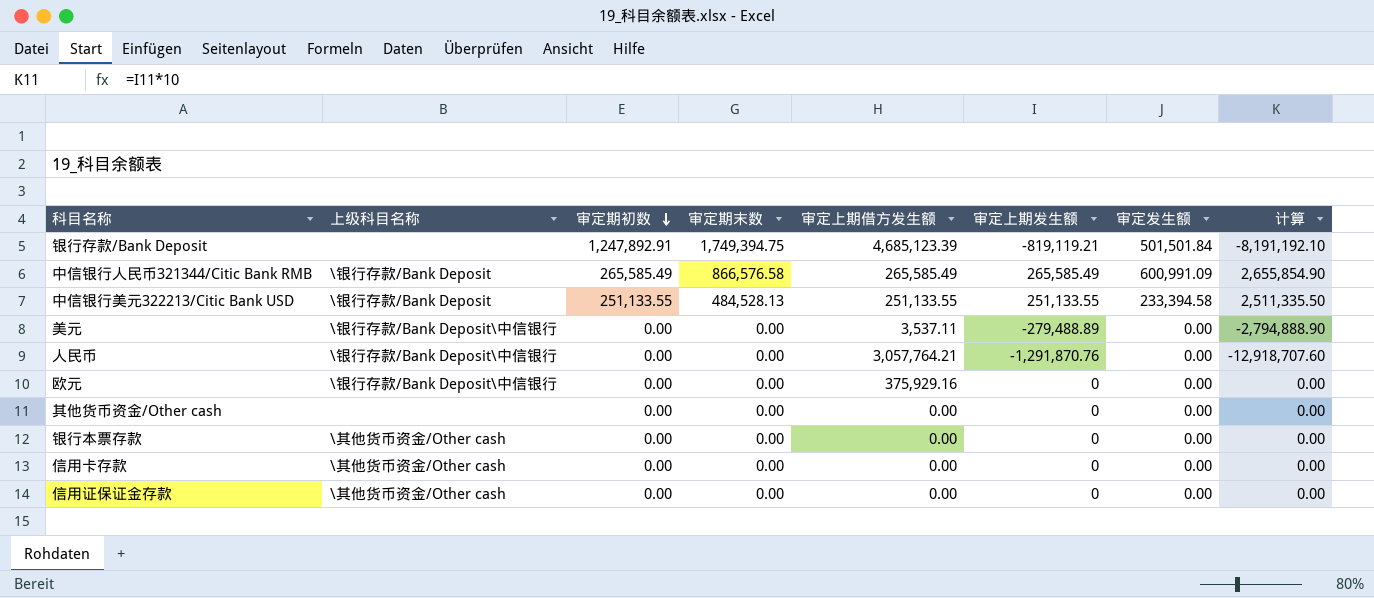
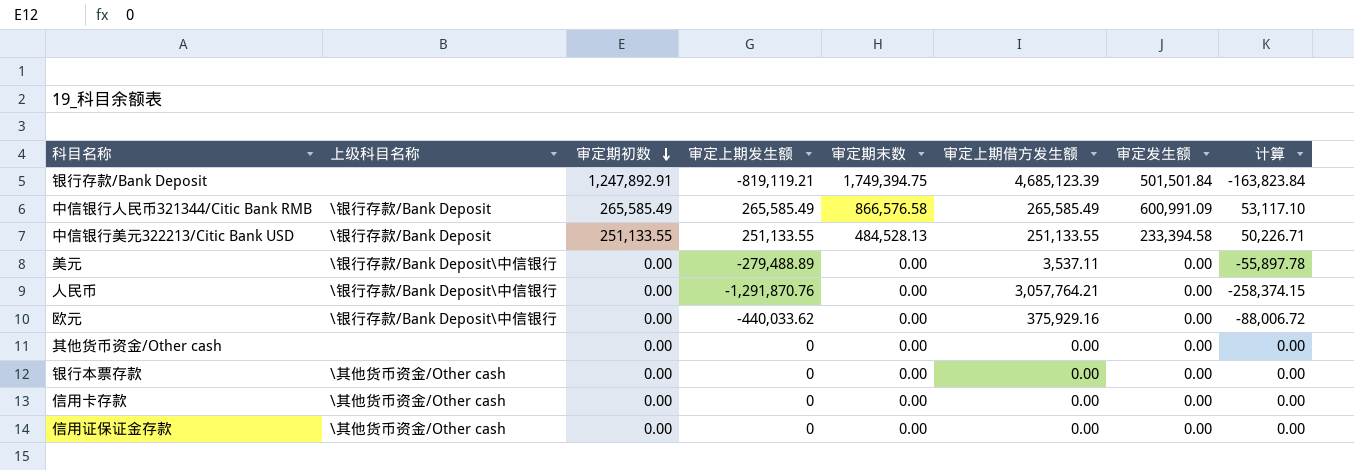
column 审定上期发生额 | position: 6 -> 4
column 计算 | formula: [审定上期发生额] * 10 -> [审定上期发生额] * 0.2
欧元 | 审定上期发生额: 0 -> -440,033.62

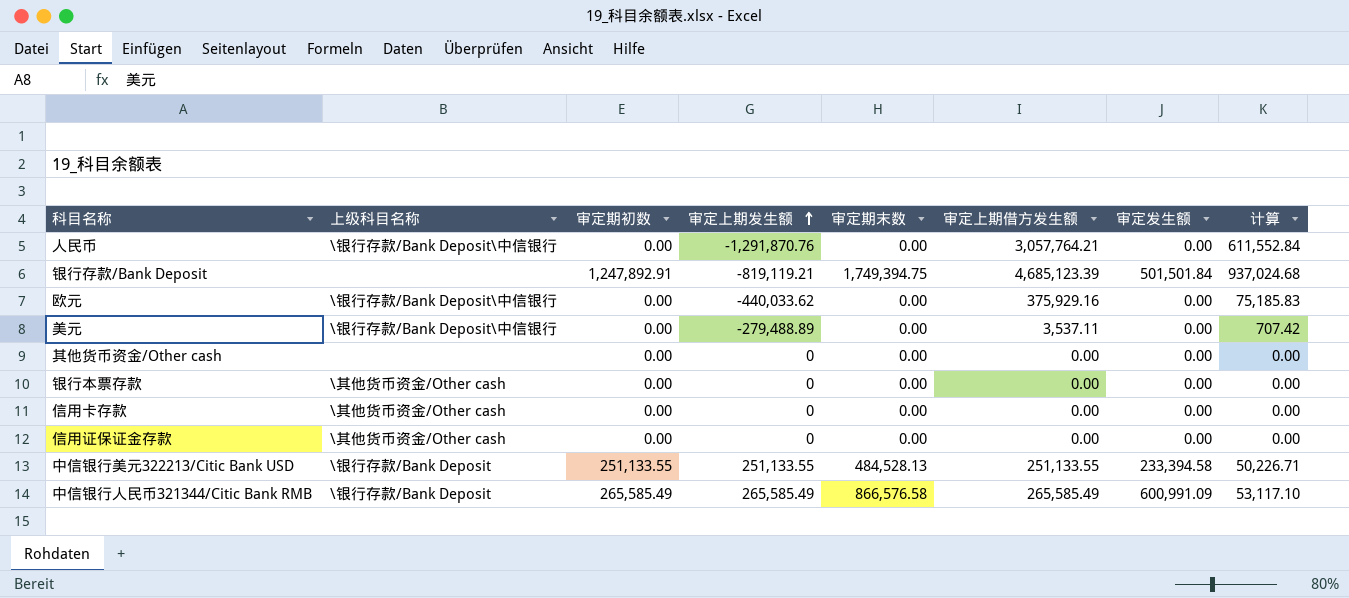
row order: 审定期初数 descending -> 审定上期发生额 ascending
column 计算 | formula: [审定上期发生额] * 0.2 -> [审定上期借方发生额] * 0.2

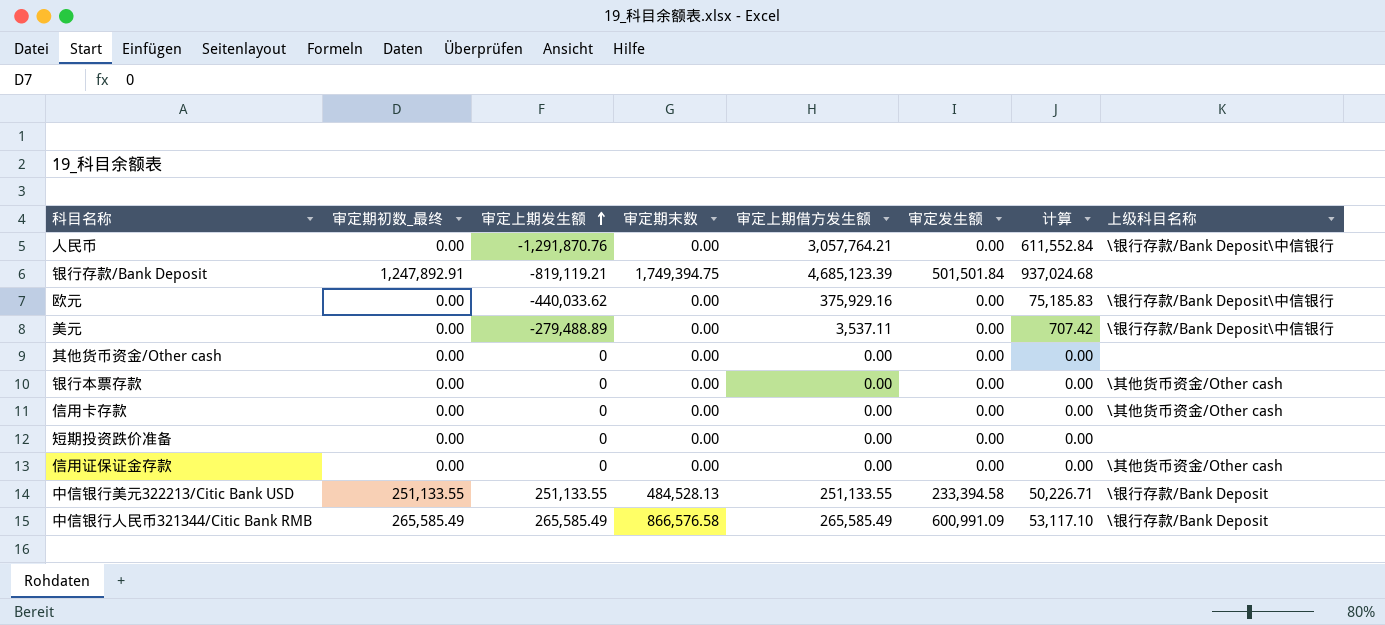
column name: 审定期初数 -> 审定期初数_最终
column 上级科目名称 | position: 2 -> 8
row 短期投资跌价准备: none -> 0.00 | 0 | 0.00 | 0.00 | 0.00 | 0.00 | none

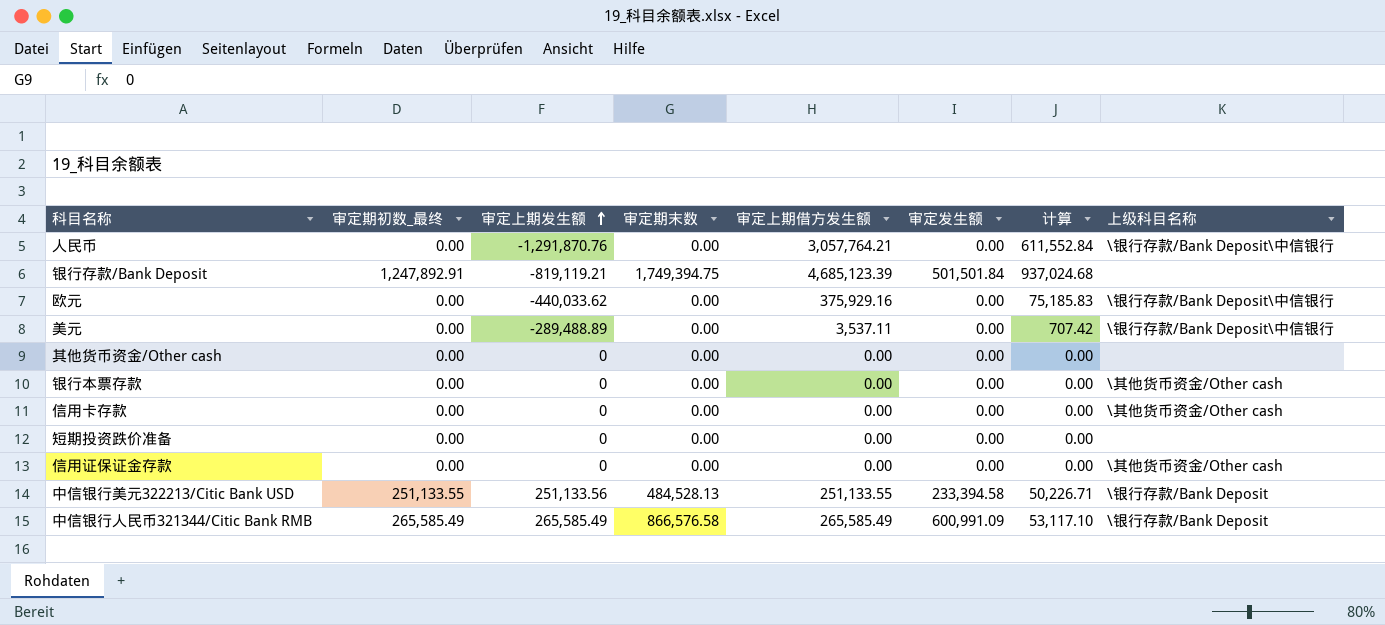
美元 | 审定上期发生额: -279,488.89 -> -289,488.89
中信银行美元322213/Citic Bank USD | 审定上期发生额: 251,133.55 -> 251,133.56

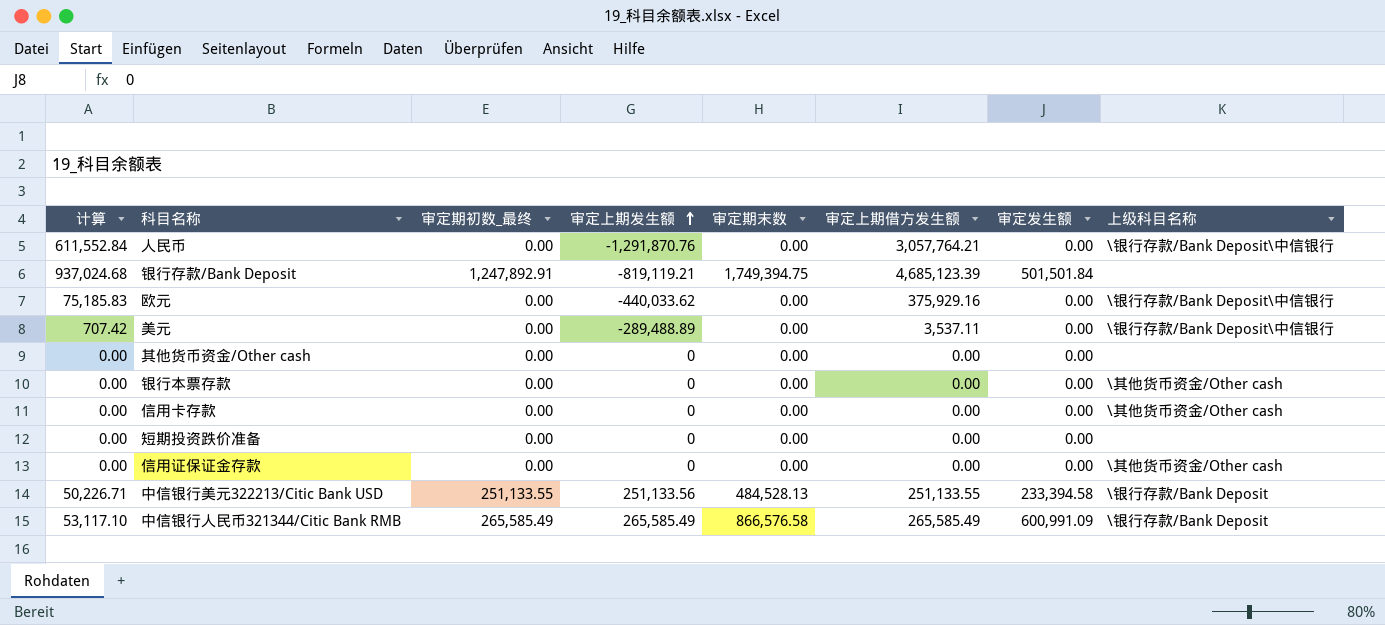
column 计算 | position: 7 -> 1

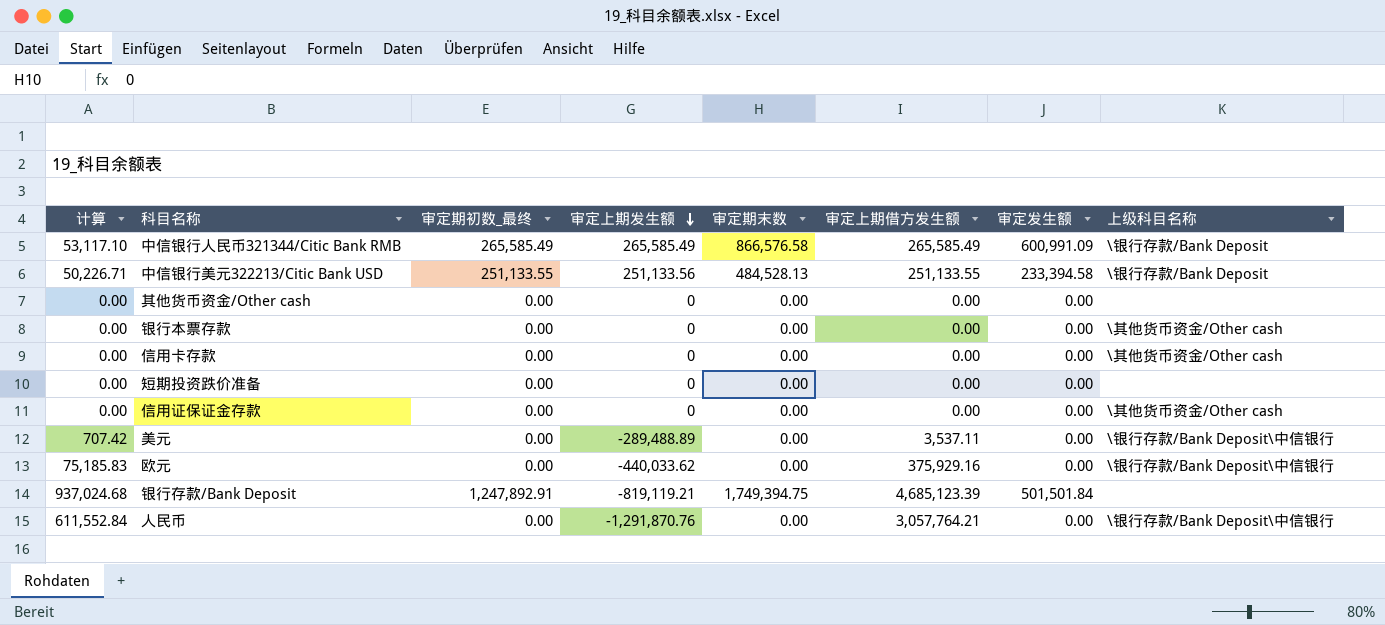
row order: 审定上期发生额 ascending -> 审定上期发生额 descending

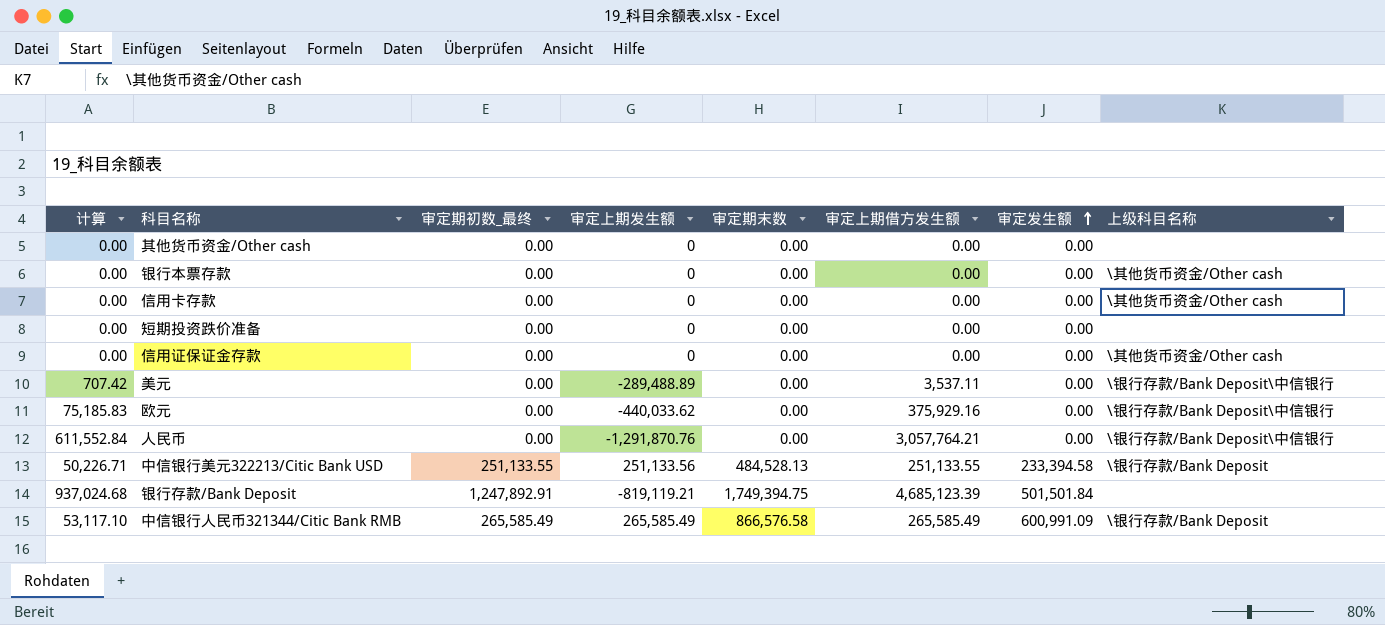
row order: 审定上期发生额 descending -> 审定发生额 ascending

